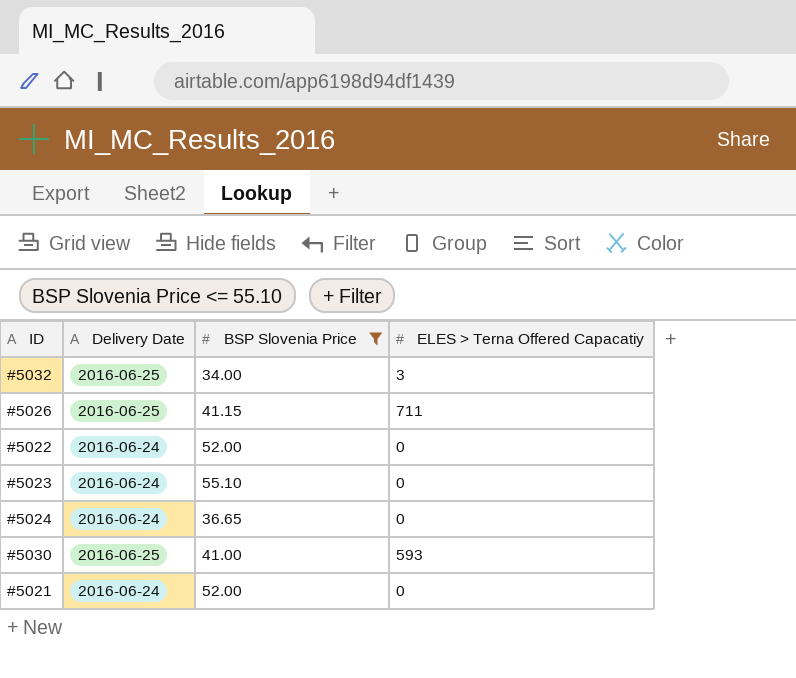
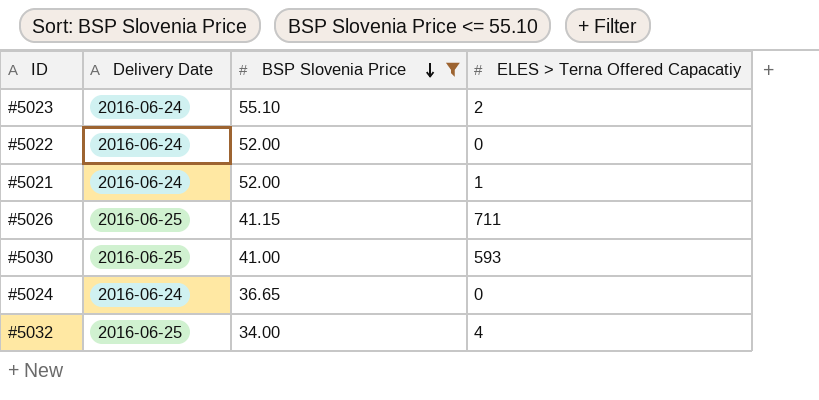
row order: none -> BSP Slovenia Price descending
#5023 | ELES > Terna Offered Capacatiy: 0 -> 2
#5021 | ELES > Terna Offered Capacatiy: 0 -> 1
#5032 | ELES > Terna Offered Capacatiy: 3 -> 4

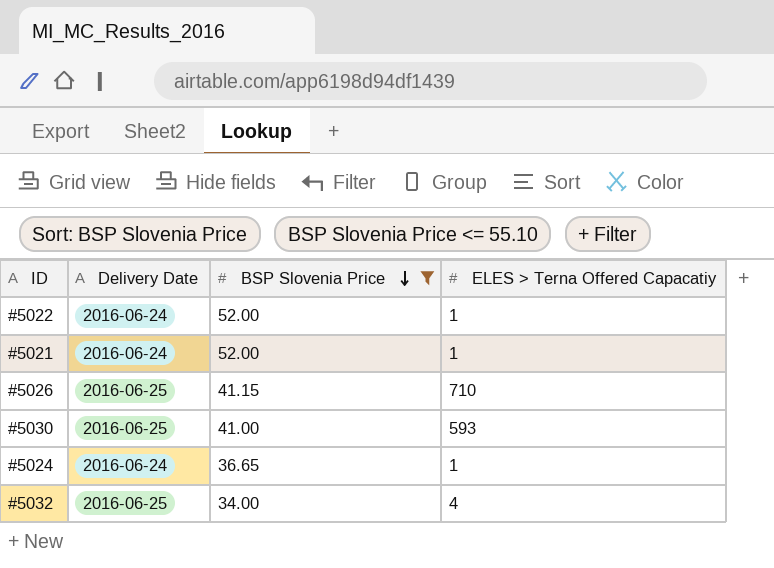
row #5023: 2016-06-24 | 55.10 | 2 -> none
#5022 | ELES > Terna Offered Capacatiy: 0 -> 1
#5026 | ELES > Terna Offered Capacatiy: 711 -> 710
#5024 | ELES > Terna Offered Capacatiy: 0 -> 1

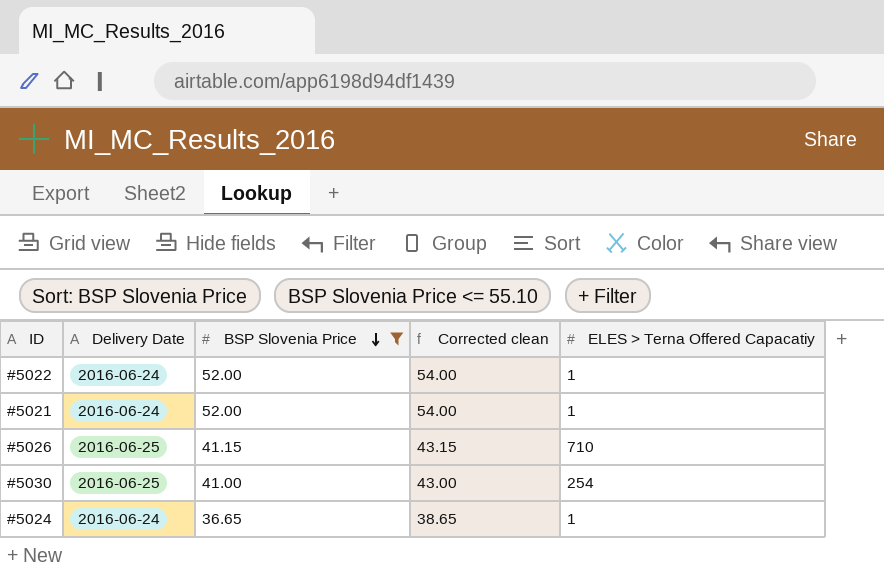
column Corrected clean | formula: none -> [BSP Slovenia Price] + 2
row #5032: 2016-06-25 | 34.00 | 4 -> none
#5030 | ELES > Terna Offered Capacatiy: 593 -> 254

